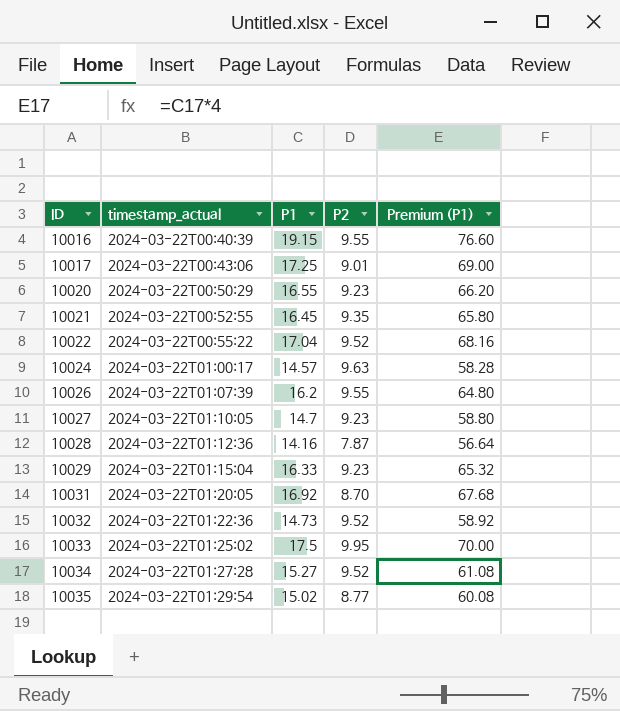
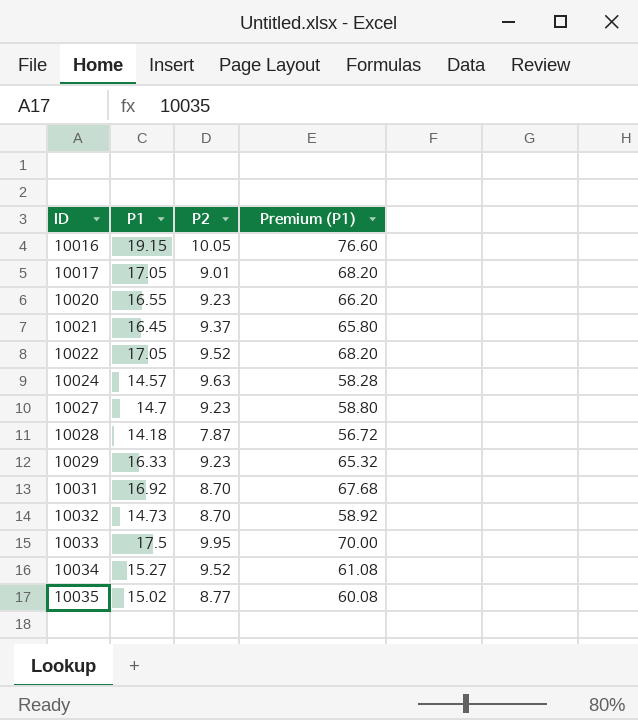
column timestamp_actual | position: 2 -> none
row 10026: 2024-03-22T01:07:39 | 16.2 | 9.55 | 64.80 -> none
10016 | P2: 9.55 -> 10.05
10017 | P1: 17.25 -> 17.05
10017 | Premium (P1): 69.00 -> 68.20
10021 | P2: 9.35 -> 9.37
10022 | P1: 17.04 -> 17.05
10022 | Premium (P1): 68.16 -> 68.20
10028 | P1: 14.16 -> 14.18
10028 | Premium (P1): 56.64 -> 56.72
10032 | P2: 9.52 -> 8.70

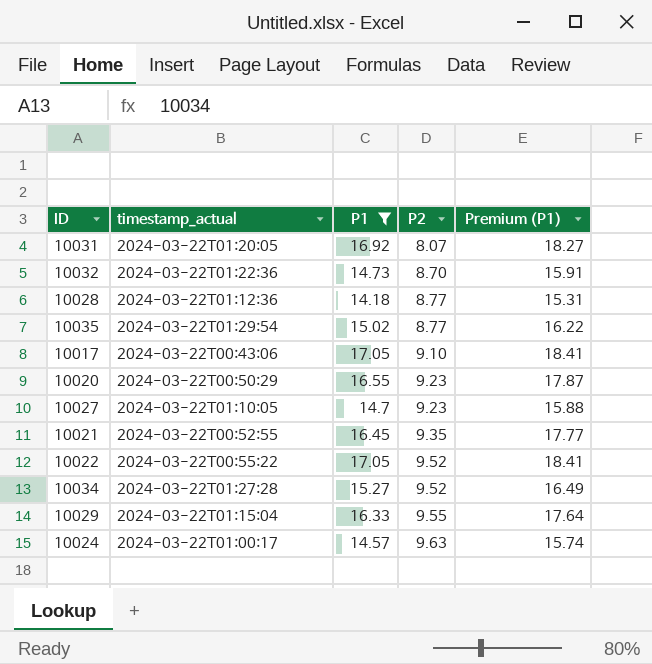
filter: none -> P1 <= 17.05
row order: ID ascending -> P2 ascending
column timestamp_actual | position: none -> 2
column Premium (P1) | formula: [P1] * 4 -> [P1] * 1.08
10031 | P2: 8.70 -> 8.07
10028 | P2: 7.87 -> 8.77
10017 | P2: 9.01 -> 9.10
10021 | P2: 9.37 -> 9.35
10029 | P2: 9.23 -> 9.55

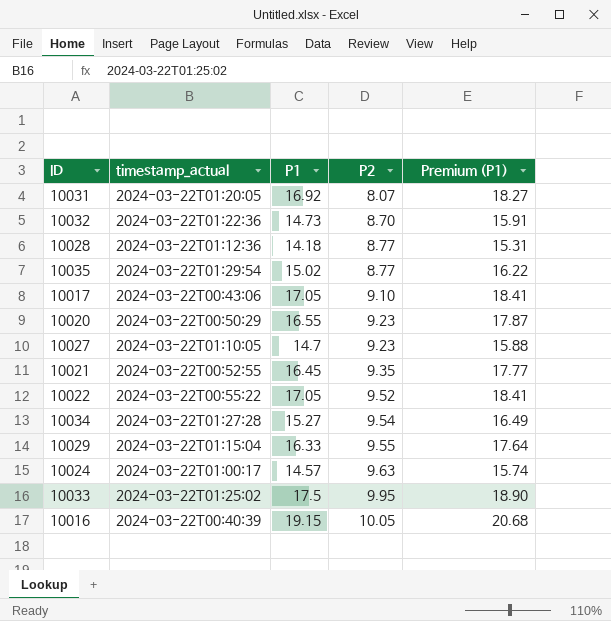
filter: P1 <= 17.05 -> none
10034 | P2: 9.52 -> 9.54

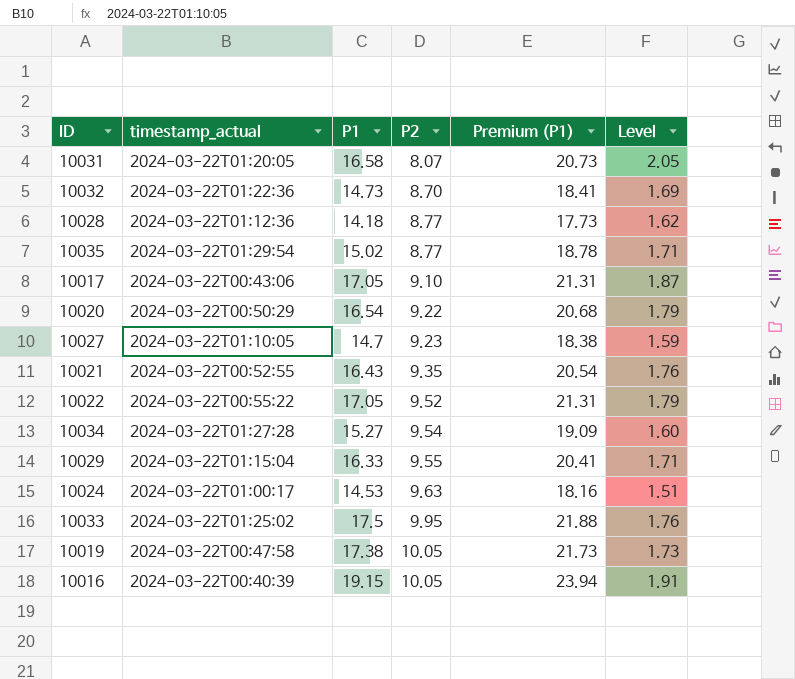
column Premium (P1) | formula: [P1] * 1.08 -> [P1] * 1.25
column Level | formula: none -> [P1] / [P2]
10031 | P1: 16.92 -> 16.58
10020 | P1: 16.55 -> 16.54
10020 | P2: 9.23 -> 9.22
10021 | P1: 16.45 -> 16.43
10024 | P1: 14.57 -> 14.53
row 10019: none -> 2024-03-22T00:47:58 | 17.38 | 10.05 | 21.73 | 1.73

